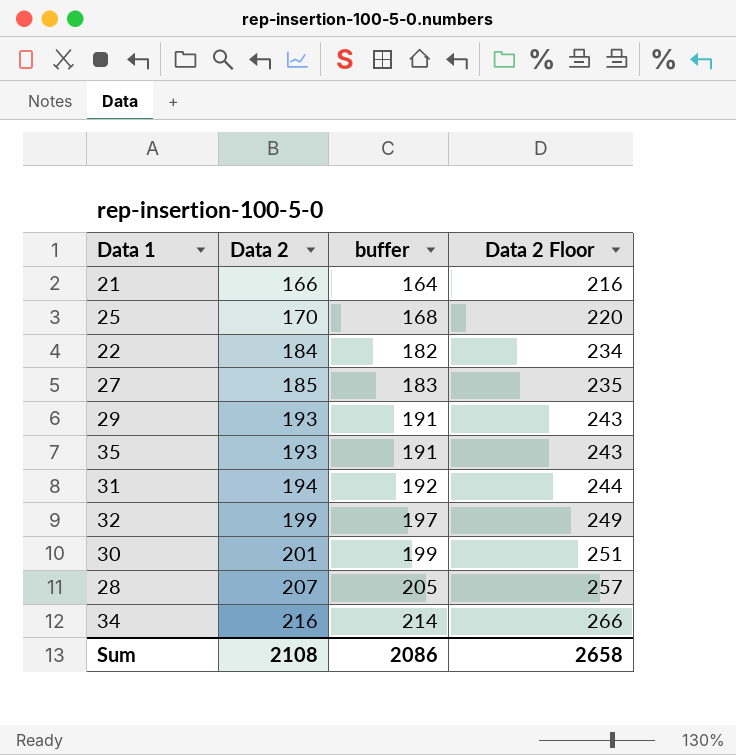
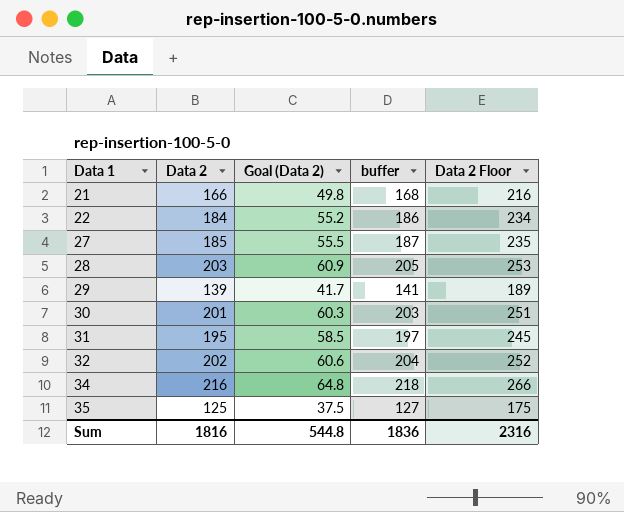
row order: Data 2 ascending -> Data 1 ascending
column Goal (Data 2) | formula: none -> [Data 2] * 0.3
column buffer | formula: [Data 2] - 2 -> [Data 2] + 2
row 25: 170 | 168 | 220 -> none
28 | Data 2: 207 -> 203
28 | Data 2 Floor: 257 -> 253
29 | Data 2: 193 -> 139
29 | Data 2 Floor: 243 -> 189
31 | Data 2: 194 -> 195
31 | Data 2 Floor: 244 -> 245
32 | Data 2: 199 -> 202
32 | Data 2 Floor: 249 -> 252
35 | Data 2: 193 -> 125
35 | Data 2 Floor: 243 -> 175
Sum | Data 2: 2108 -> 1816
Sum | buffer: 2086 -> 1836
Sum | Data 2 Floor: 2658 -> 2316

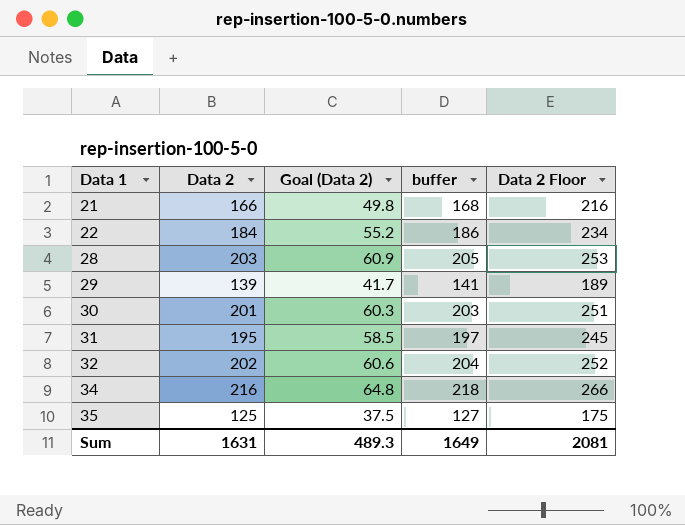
row 27: 185 | 55.5 | 187 | 235 -> none
Sum | Data 2: 1816 -> 1631
Sum | Goal (Data 2): 544.8 -> 489.3
Sum | buffer: 1836 -> 1649
Sum | Data 2 Floor: 2316 -> 2081

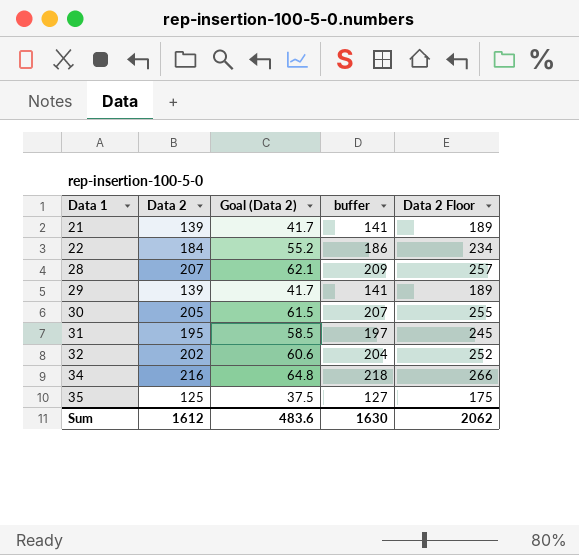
21 | Data 2: 166 -> 139
21 | Goal (Data 2): 49.8 -> 41.7
21 | buffer: 168 -> 141
21 | Data 2 Floor: 216 -> 189
28 | Data 2: 203 -> 207
28 | Goal (Data 2): 60.9 -> 62.1
28 | buffer: 205 -> 209
28 | Data 2 Floor: 253 -> 257
30 | Data 2: 201 -> 205
30 | Goal (Data 2): 60.3 -> 61.5
30 | buffer: 203 -> 207
30 | Data 2 Floor: 251 -> 255
Sum | Data 2: 1631 -> 1612
Sum | Goal (Data 2): 489.3 -> 483.6
Sum | buffer: 1649 -> 1630
Sum | Data 2 Floor: 2081 -> 2062

